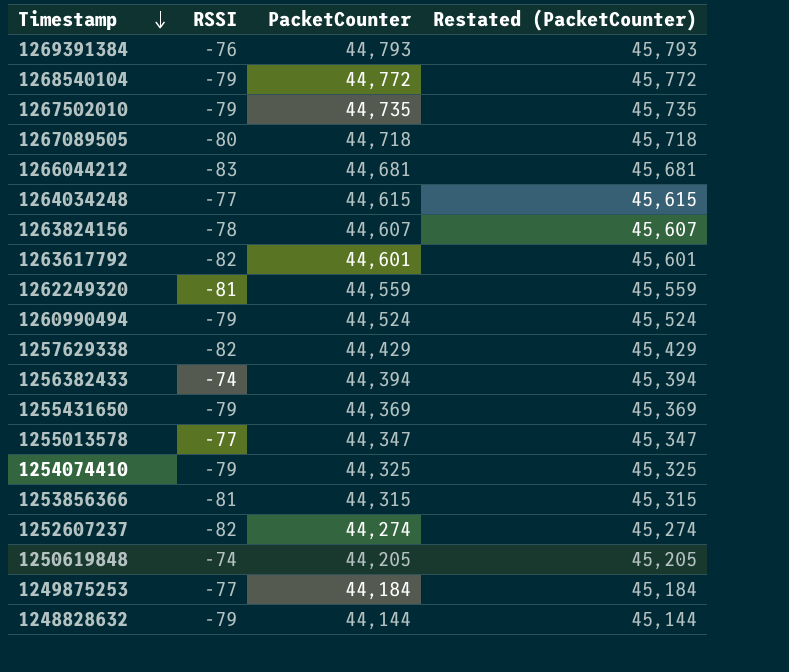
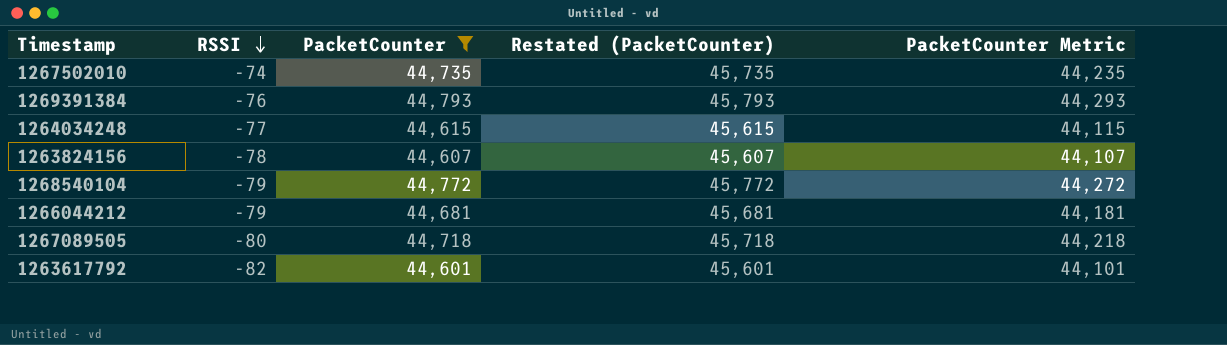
filter: none -> PacketCounter >= 44,601
row order: Timestamp descending -> RSSI descending
column PacketCounter Metric | formula: none -> [PacketCounter] - 500
1267502010 | RSSI: -79 -> -74
1266044212 | RSSI: -83 -> -79

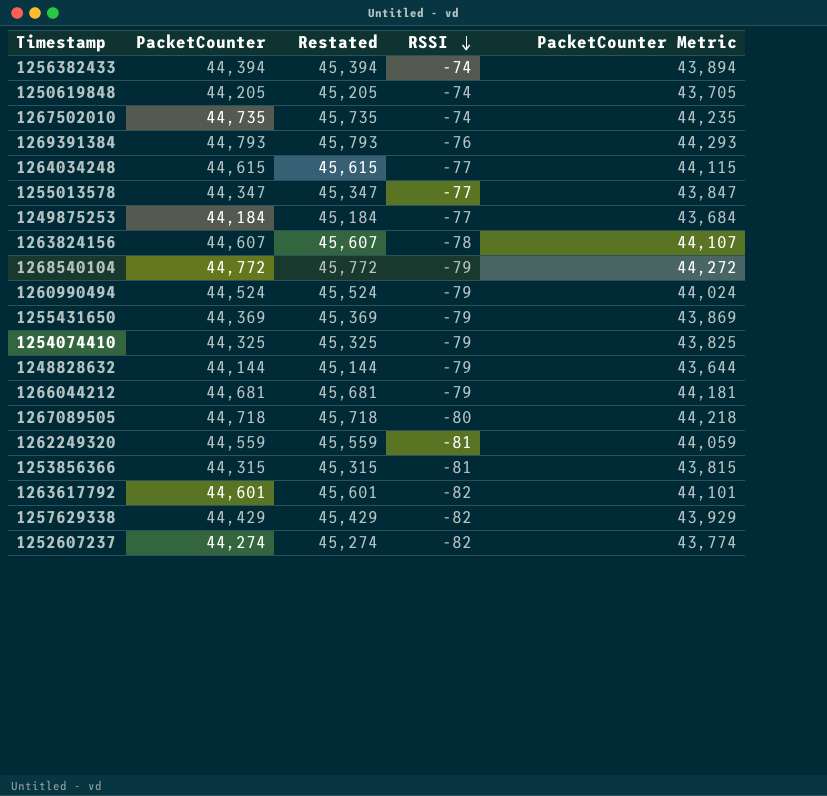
filter: PacketCounter >= 44,601 -> none
column name: Restated (PacketCounter) -> Restated
column RSSI | position: 2 -> 4

